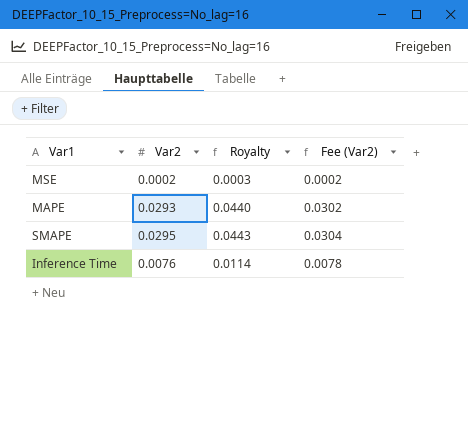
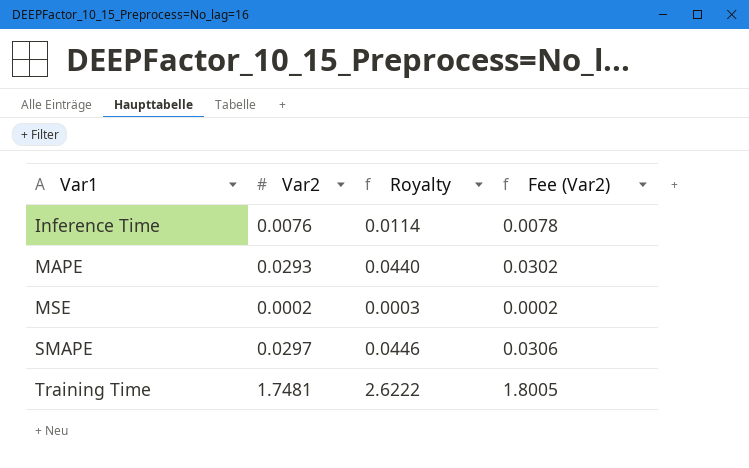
row order: none -> Var1 ascending
SMAPE | Var2: 0.0295 -> 0.0297
SMAPE | Royalty: 0.0443 -> 0.0446
SMAPE | Fee (Var2): 0.0304 -> 0.0306
row Training Time: none -> 1.7481 | 2.6222 | 1.8005

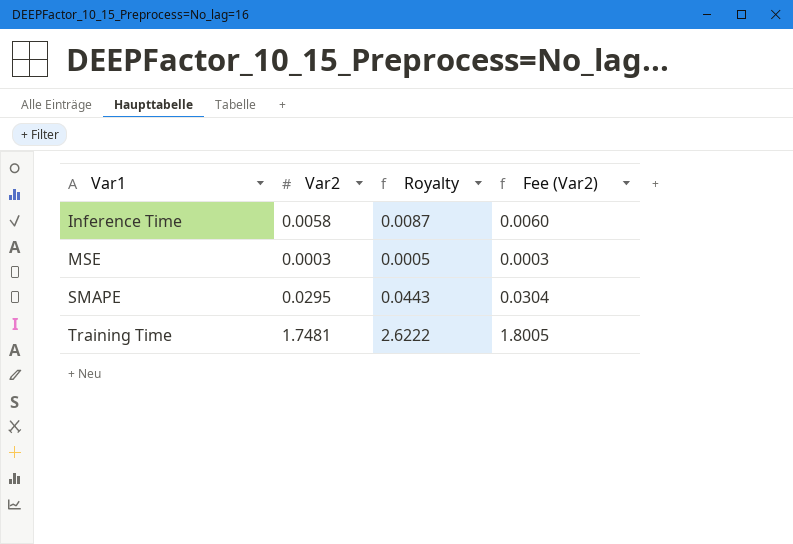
row MAPE: 0.0293 | 0.0440 | 0.0302 -> none
Inference Time | Var2: 0.0076 -> 0.0058
Inference Time | Royalty: 0.0114 -> 0.0087
Inference Time | Fee (Var2): 0.0078 -> 0.0060
MSE | Var2: 0.0002 -> 0.0003
MSE | Royalty: 0.0003 -> 0.0005
MSE | Fee (Var2): 0.0002 -> 0.0003
SMAPE | Var2: 0.0297 -> 0.0295
SMAPE | Royalty: 0.0446 -> 0.0443
SMAPE | Fee (Var2): 0.0306 -> 0.0304

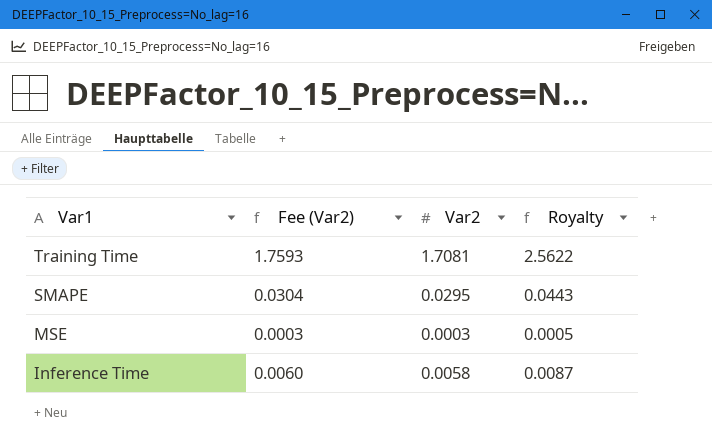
row order: Var1 ascending -> Var1 descending
column Fee (Var2) | position: 4 -> 2
Training Time | Fee (Var2): 1.8005 -> 1.7593
Training Time | Var2: 1.7481 -> 1.7081
Training Time | Royalty: 2.6222 -> 2.5622

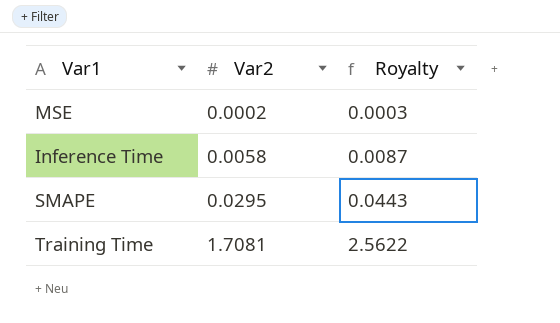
row order: Var1 descending -> Var2 ascending
column Fee (Var2) | formula: [Var2] * 1.03 -> none
MSE | Var2: 0.0003 -> 0.0002
MSE | Royalty: 0.0005 -> 0.0003

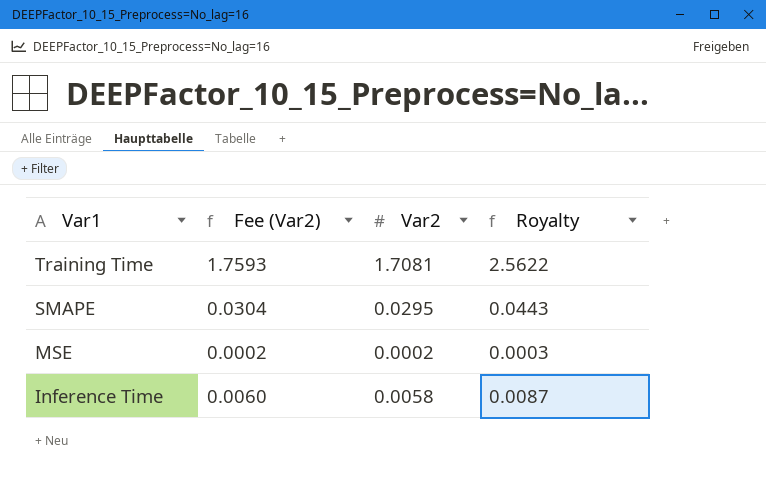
row order: Var2 ascending -> Var1 descending
column Fee (Var2) | formula: none -> [Var2] * 1.03

